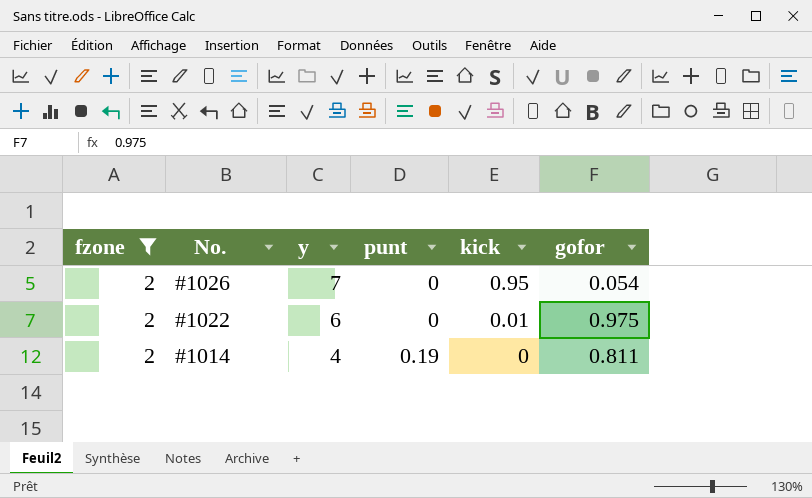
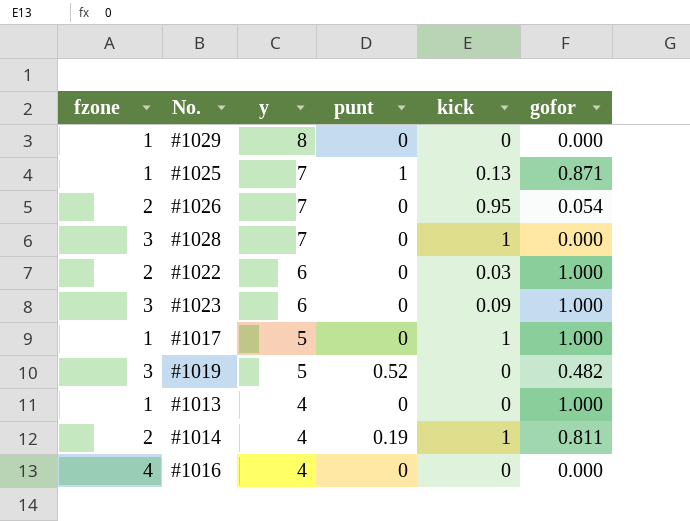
filter: fzone = 2 -> none
#1022 | kick: 0.01 -> 0.03
#1022 | gofor: 0.975 -> 1.000
#1014 | kick: 0 -> 1

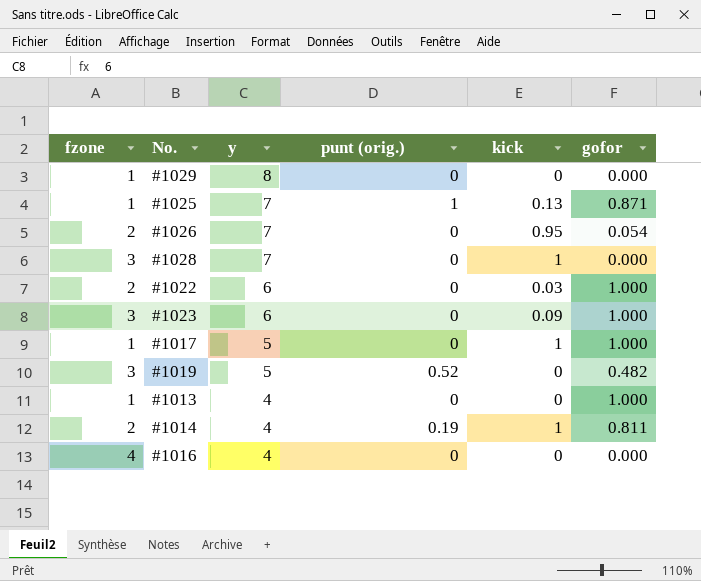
column name: punt -> punt (orig.)

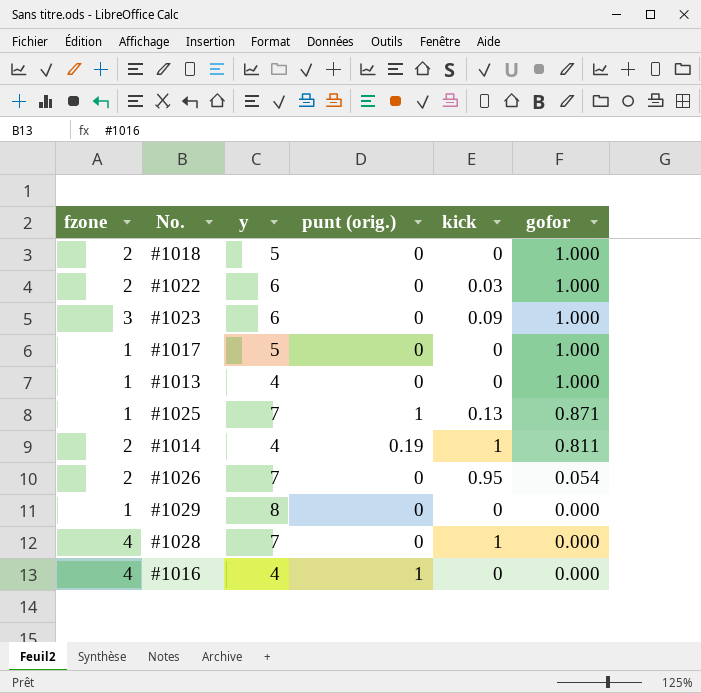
row order: y descending -> gofor descending
row #1019: 3 | 5 | 0.52 | 0 | 0.482 -> none
row #1018: none -> 2 | 5 | 0 | 0 | 1.000
#1017 | kick: 1 -> 0
#1028 | fzone: 3 -> 4
#1016 | punt (orig.): 0 -> 1

